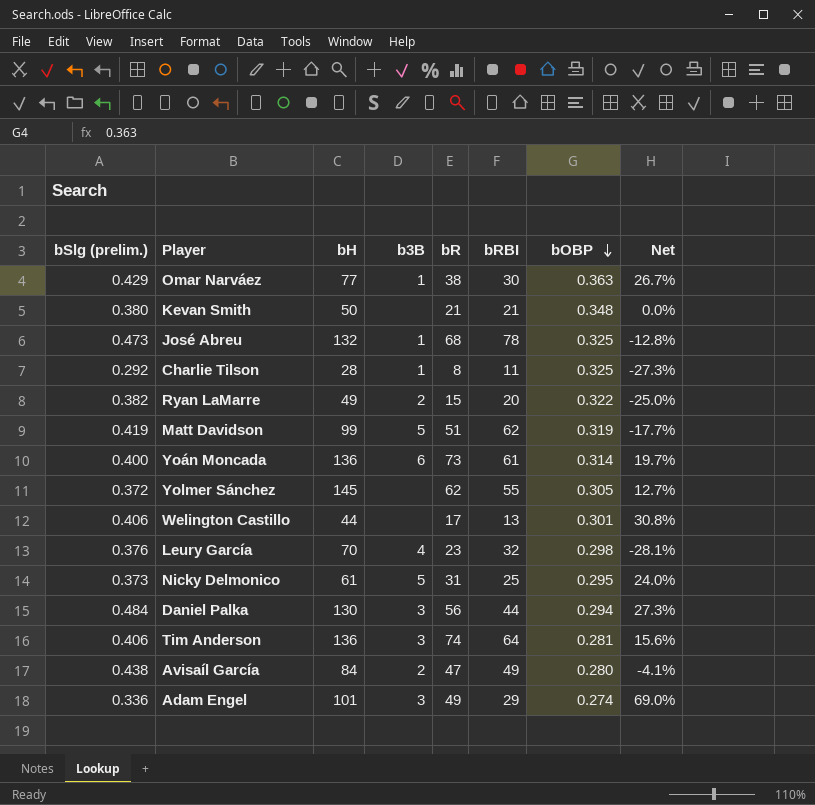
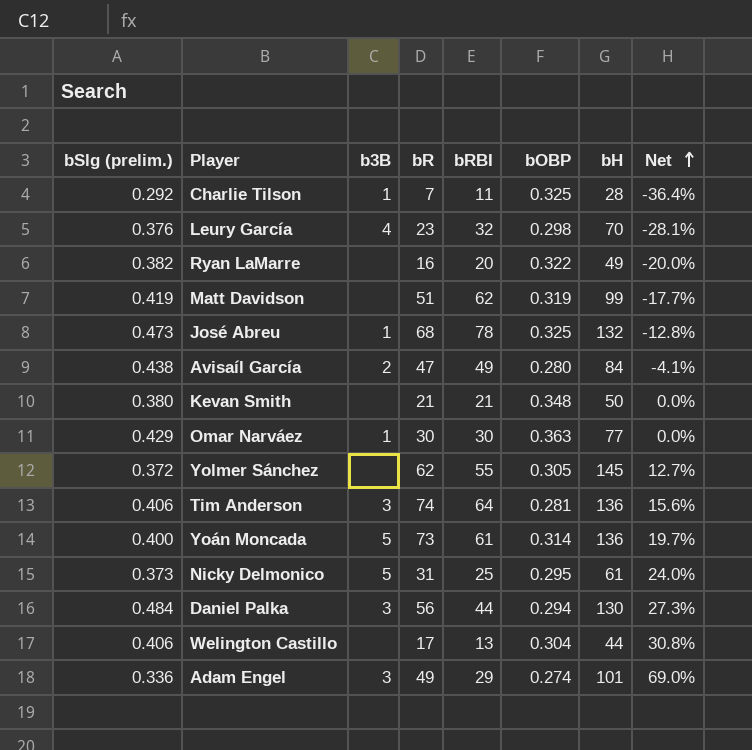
row order: bOBP descending -> Net ascending
column bH | position: 3 -> 7
Charlie Tilson | bR: 8 -> 7
Charlie Tilson | Net: -27.3% -> -36.4%
Ryan LaMarre | b3B: 2 -> none
Ryan LaMarre | bR: 15 -> 16
Ryan LaMarre | Net: -25.0% -> -20.0%
Matt Davidson | b3B: 5 -> none
Omar Narváez | bR: 38 -> 30
Omar Narváez | Net: 26.7% -> 0.0%
Yoán Moncada | b3B: 6 -> 5
Welington Castillo | bOBP: 0.301 -> 0.304

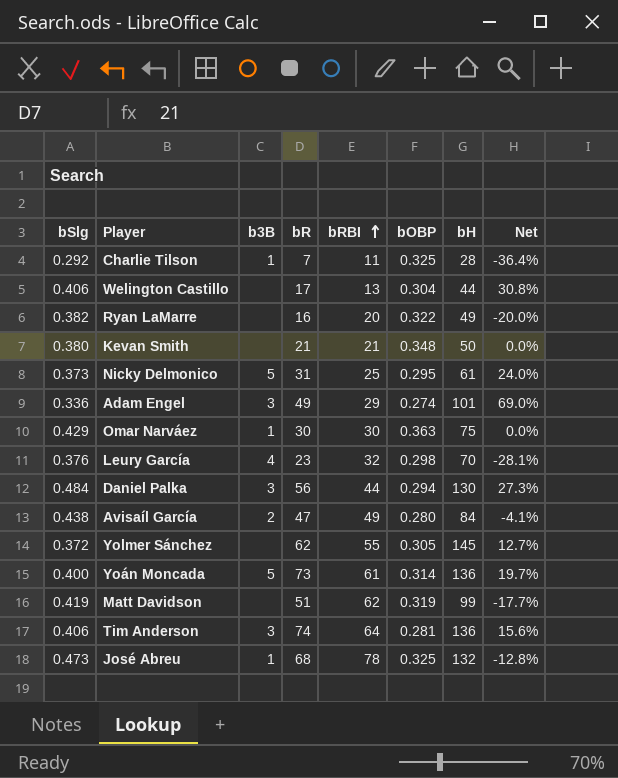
row order: Net ascending -> bRBI ascending
column name: bSlg (prelim.) -> bSlg
Omar Narváez | bH: 77 -> 75

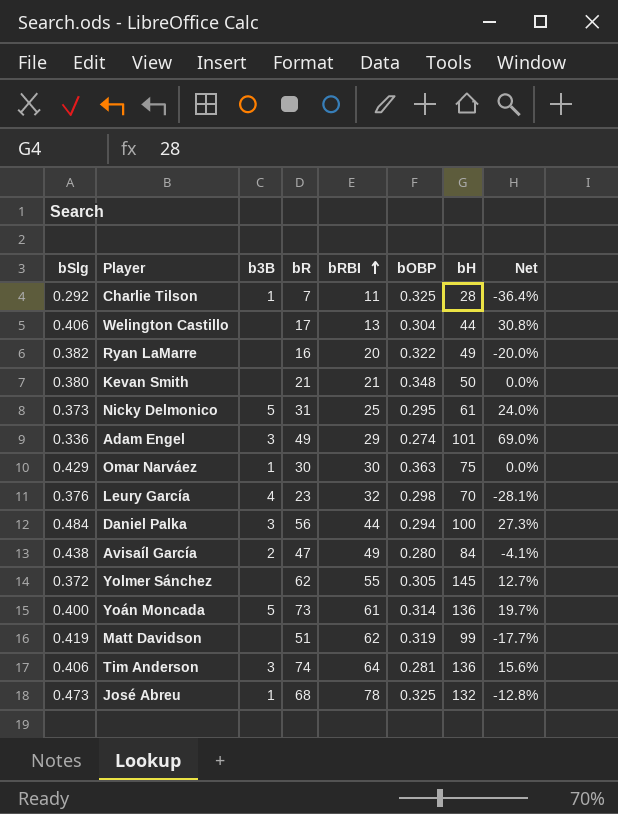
Daniel Palka | bH: 130 -> 100

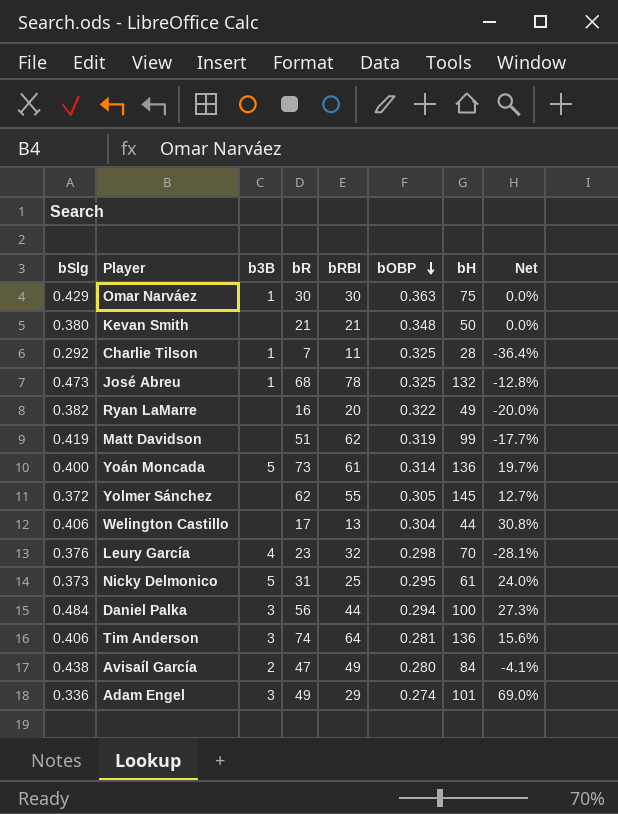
row order: bRBI ascending -> bOBP descending

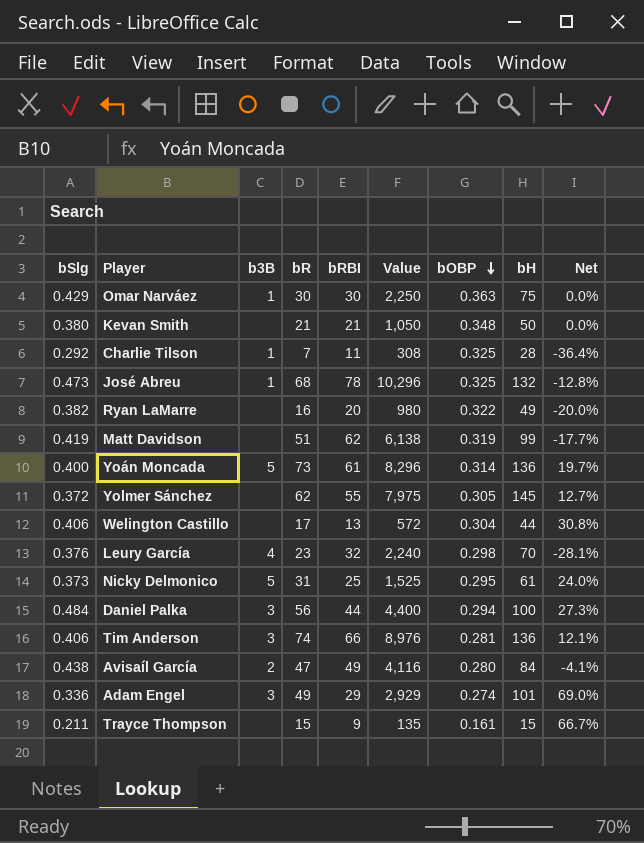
column Value | formula: none -> [bRBI] * [bH]
Tim Anderson | bRBI: 64 -> 66
Tim Anderson | Net: 15.6% -> 12.1%
row Trayce Thompson: none -> 0.211 | none | 15 | 9 | 135 | 0.161 | 15 | 66.7%

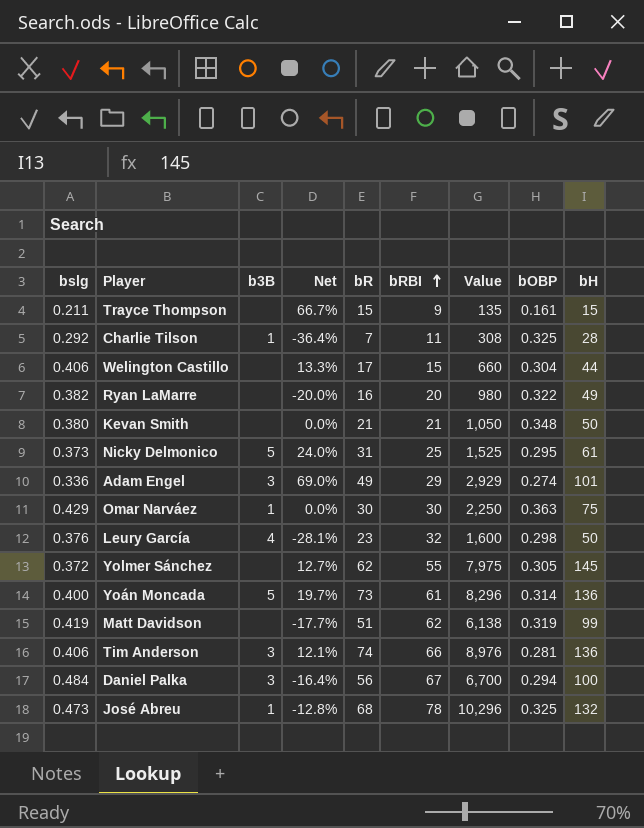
row order: bOBP descending -> bRBI ascending
column name: bSlg -> bslg
column Net | position: 9 -> 4
row Avisaíl García: 0.438 | 2 | 47 | 49 | 4,116 | 0.280 | 84 | -4.1% -> none
Welington Castillo | Net: 30.8% -> 13.3%
Welington Castillo | bRBI: 13 -> 15
Welington Castillo | Value: 572 -> 660
Leury García | Value: 2,240 -> 1,600
Leury García | bH: 70 -> 50
Daniel Palka | Net: 27.3% -> -16.4%
Daniel Palka | bRBI: 44 -> 67
Daniel Palka | Value: 4,400 -> 6,700

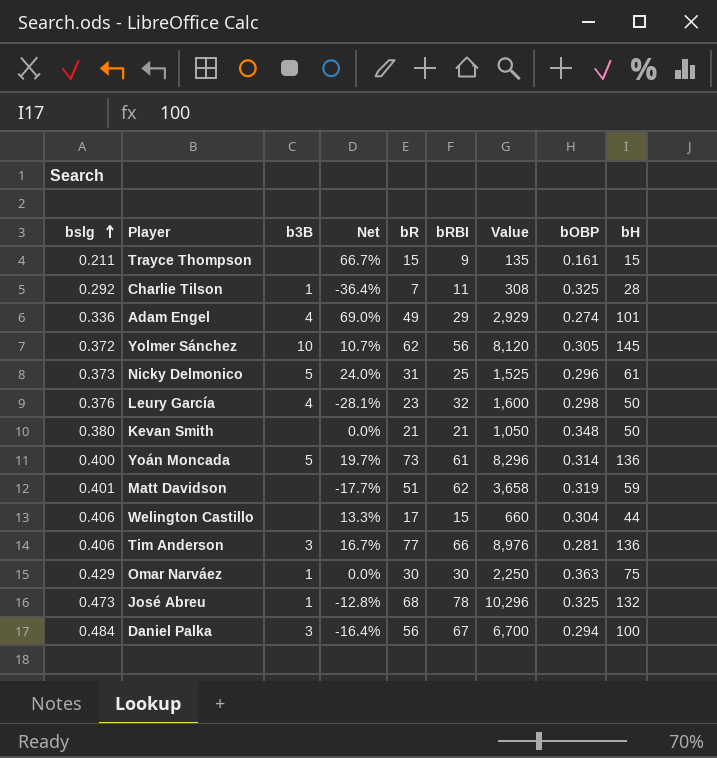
row order: bRBI ascending -> bslg ascending
row Ryan LaMarre: 0.382 | none | -20.0% | 16 | 20 | 980 | 0.322 | 49 -> none
Adam Engel | b3B: 3 -> 4
Yolmer Sánchez | b3B: none -> 10
Yolmer Sánchez | Net: 12.7% -> 10.7%
Yolmer Sánchez | bRBI: 55 -> 56
Yolmer Sánchez | Value: 7,975 -> 8,120
Nicky Delmonico | bOBP: 0.295 -> 0.296
Matt Davidson | bslg: 0.419 -> 0.401
Matt Davidson | Value: 6,138 -> 3,658
Matt Davidson | bH: 99 -> 59
Tim Anderson | Net: 12.1% -> 16.7%
Tim Anderson | bR: 74 -> 77

